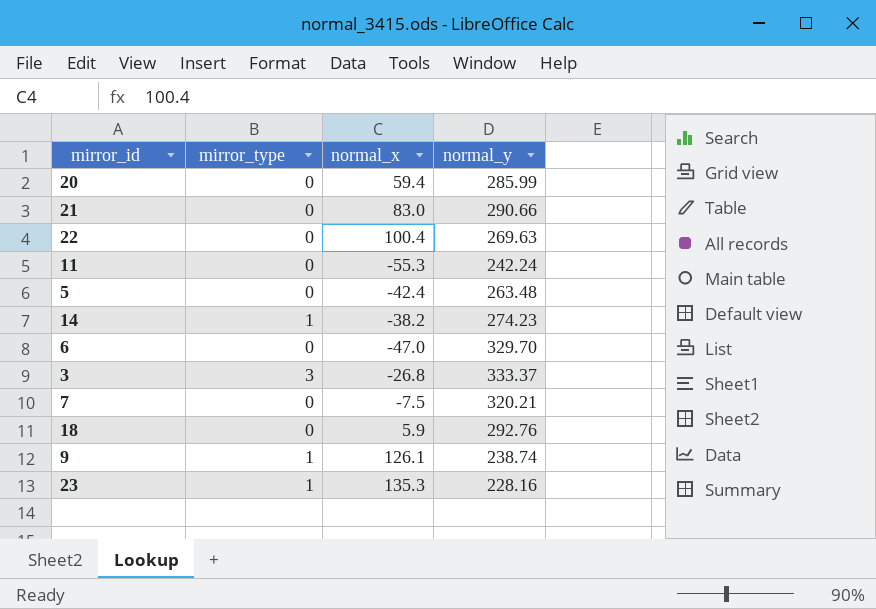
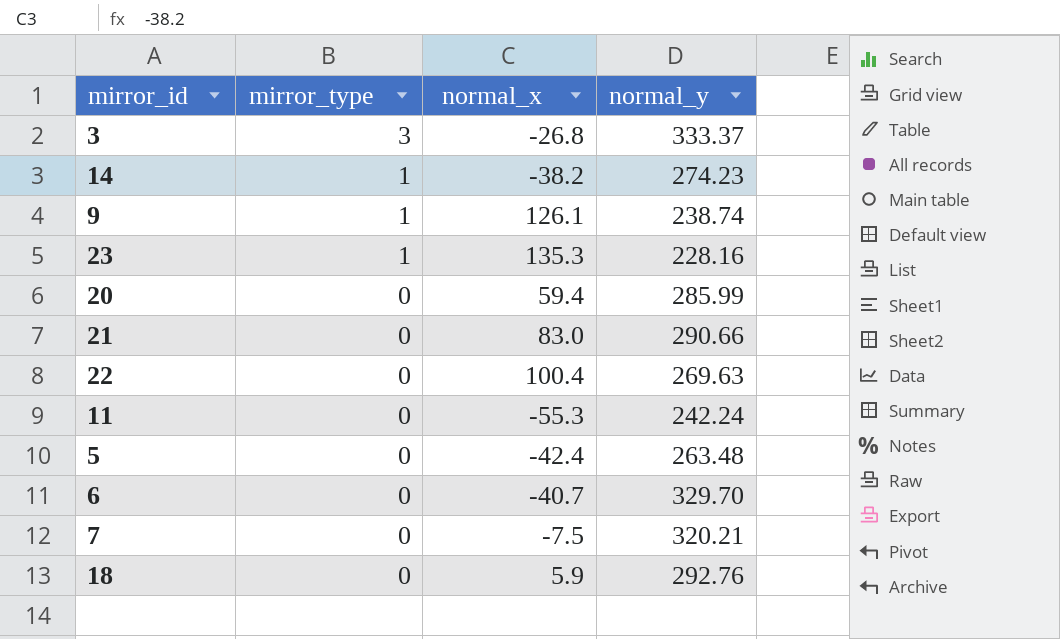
row order: none -> mirror_type descending
6 | normal_x: -47.0 -> -40.7

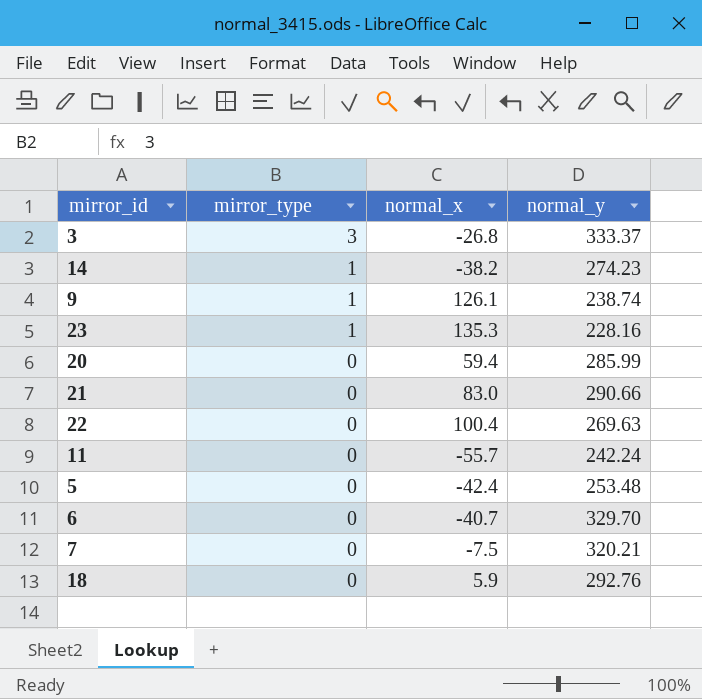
11 | normal_x: -55.3 -> -55.7
5 | normal_y: 263.48 -> 253.48

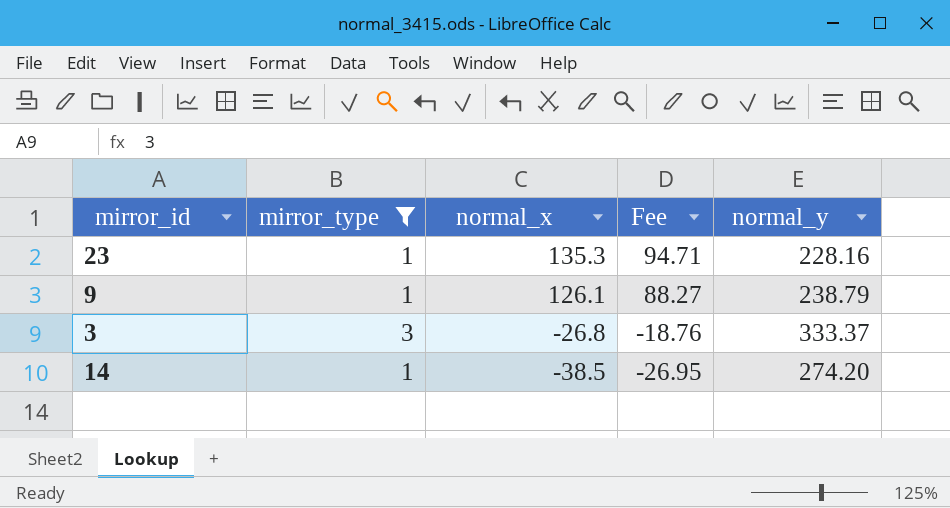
filter: none -> mirror_type != 0
row order: mirror_type descending -> normal_x descending
column Fee | formula: none -> [normal_x] * 0.7
9 | normal_y: 238.74 -> 238.79
14 | normal_x: -38.2 -> -38.5
14 | normal_y: 274.23 -> 274.20

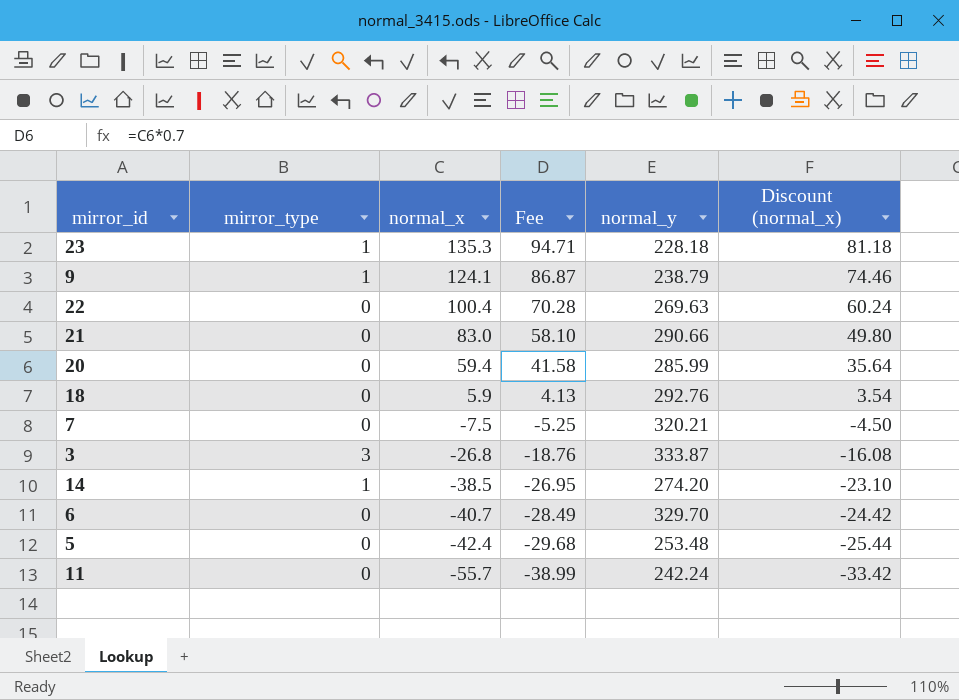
filter: mirror_type != 0 -> none
column Discount (normal_x) | formula: none -> [normal_x] * 0.6
23 | normal_y: 228.16 -> 228.18
9 | normal_x: 126.1 -> 124.1
9 | Fee: 88.27 -> 86.87
3 | normal_y: 333.37 -> 333.87

